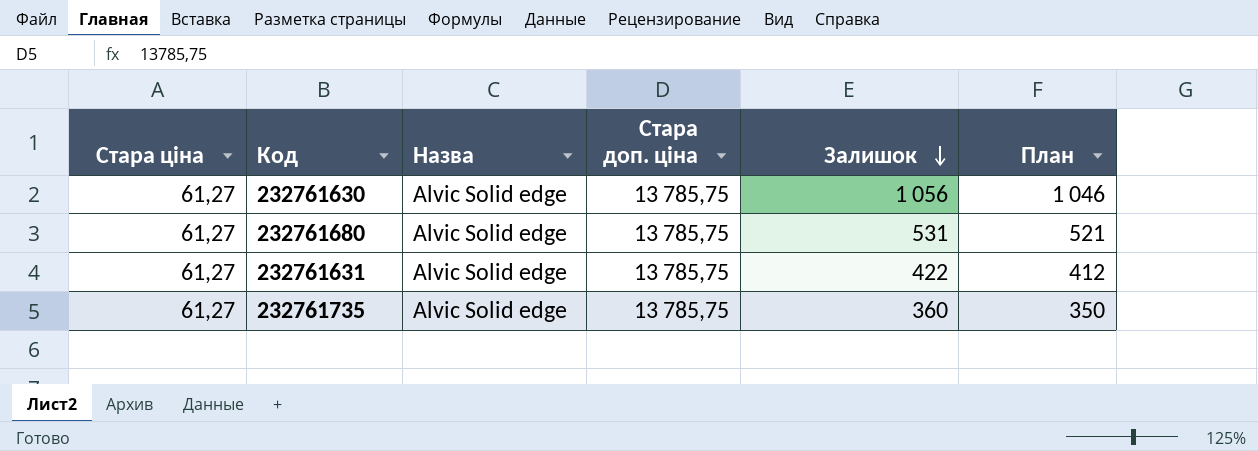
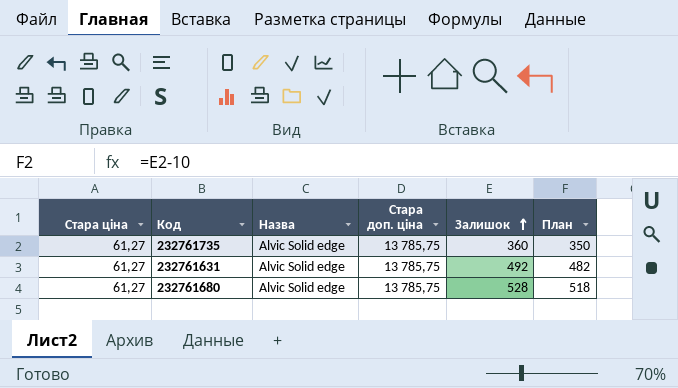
row order: Залишок descending -> Залишок ascending
row 232761630: 61,27 | Alvic Solid edge | 13 785,75 | 1 056 | 1 046 -> none
232761631 | Залишок: 422 -> 492
232761631 | План: 412 -> 482
232761680 | Залишок: 531 -> 528
232761680 | План: 521 -> 518

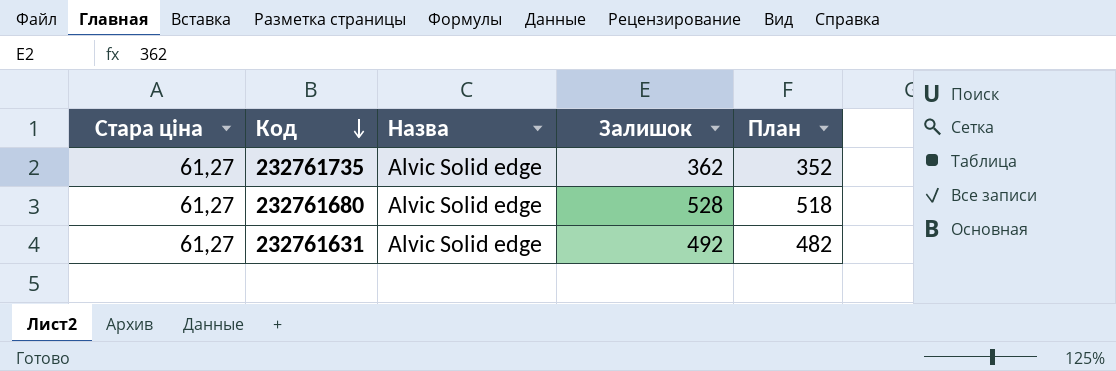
row order: Залишок ascending -> Код descending
column Стара доп. ціна | position: 4 -> none
232761735 | Залишок: 360 -> 362
232761735 | План: 350 -> 352

